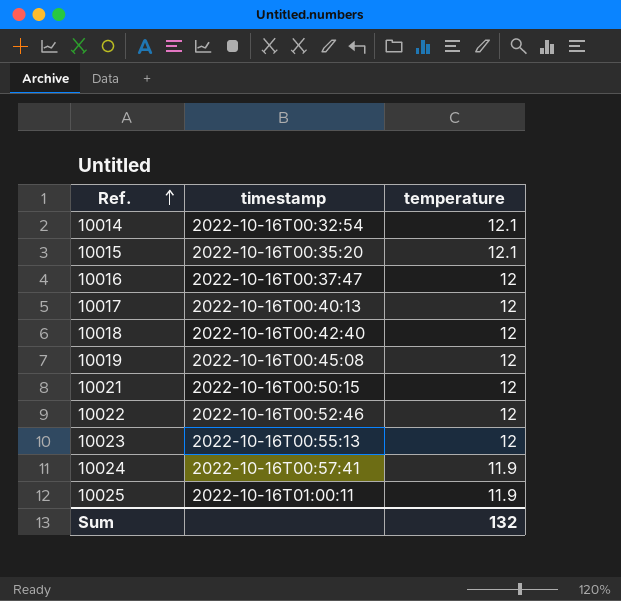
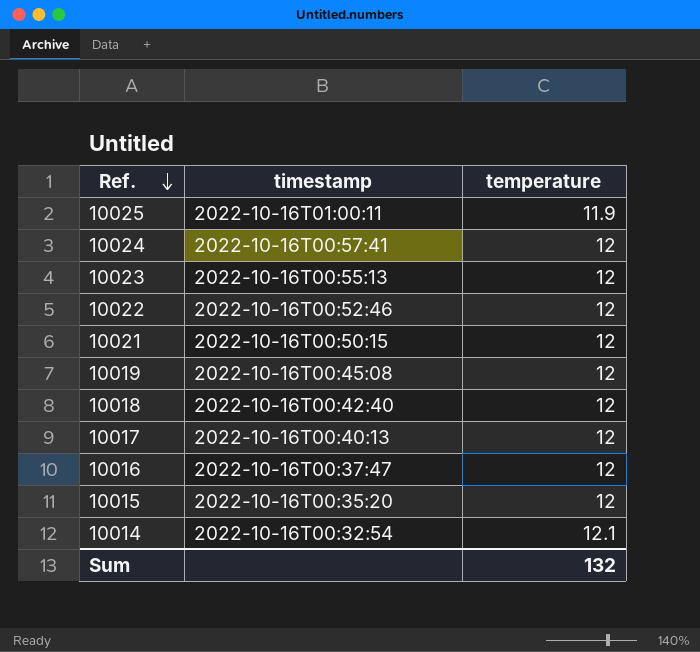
row order: Ref. ascending -> Ref. descending
10024 | temperature: 11.9 -> 12
10015 | temperature: 12.1 -> 12

